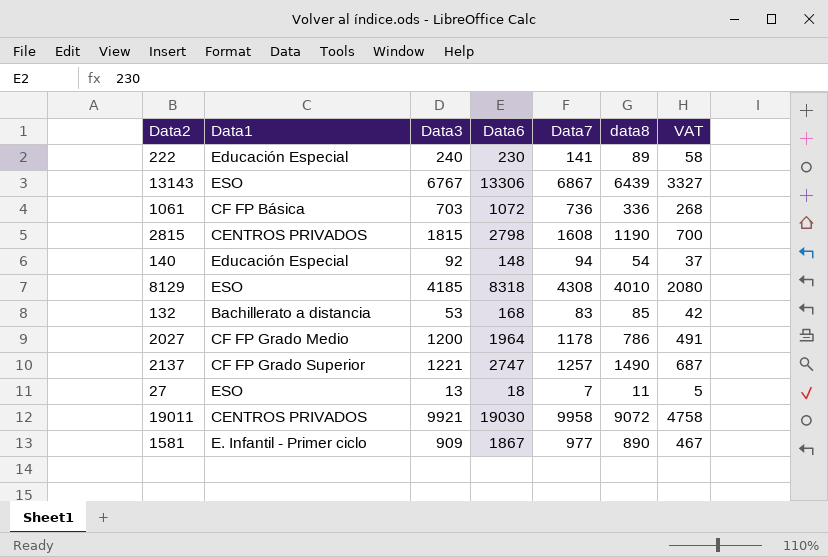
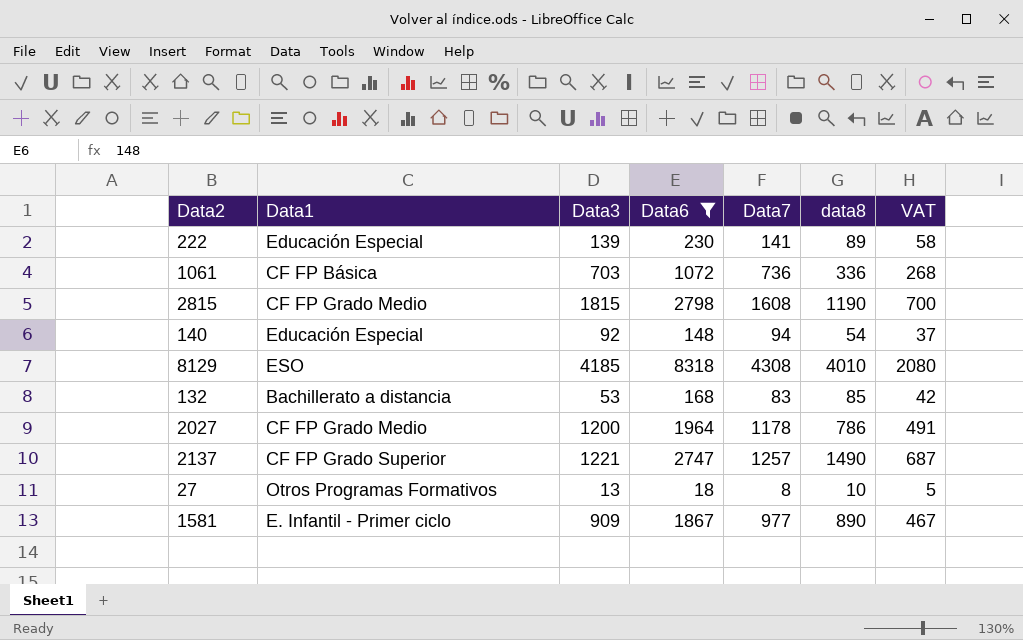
filter: none -> Data6 <= 8318
222 | Data3: 240 -> 139
2815 | Data1: CENTROS PRIVADOS -> CF FP Grado Medio
27 | Data1: ESO -> Otros Programas Formativos
27 | Data7: 7 -> 8
27 | data8: 11 -> 10

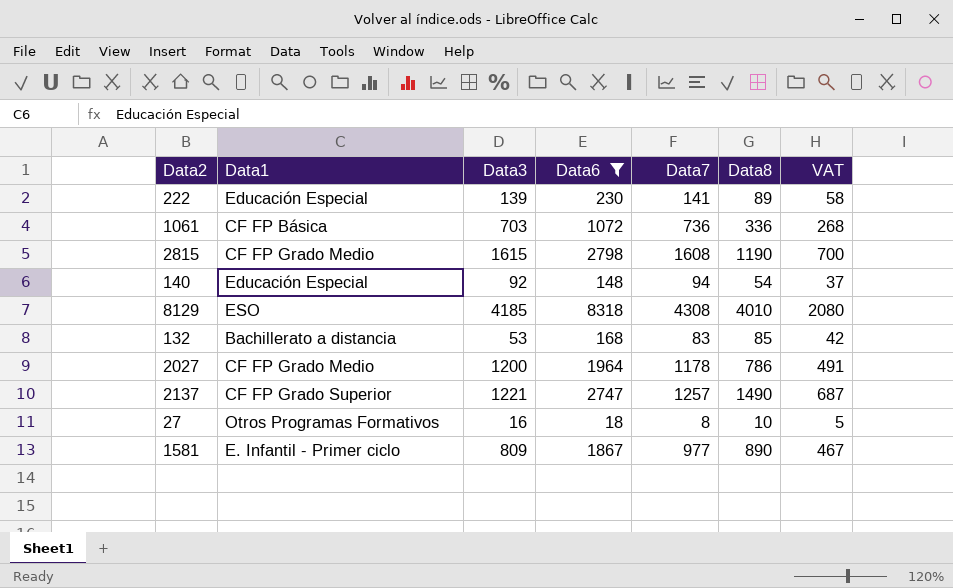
column name: data8 -> Data8
2815 | Data3: 1815 -> 1615
27 | Data3: 13 -> 16
1581 | Data3: 909 -> 809

